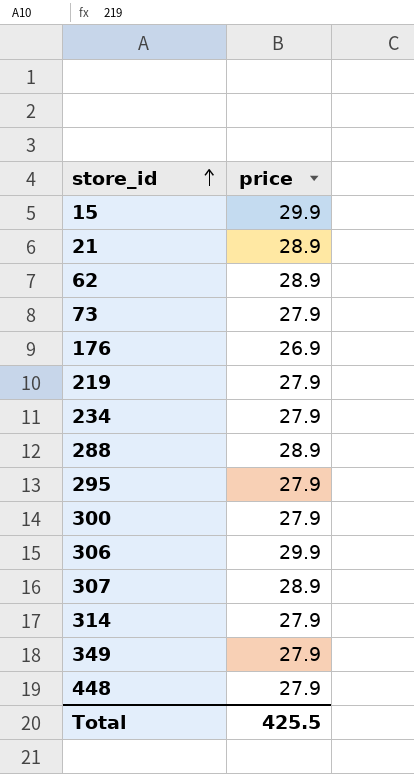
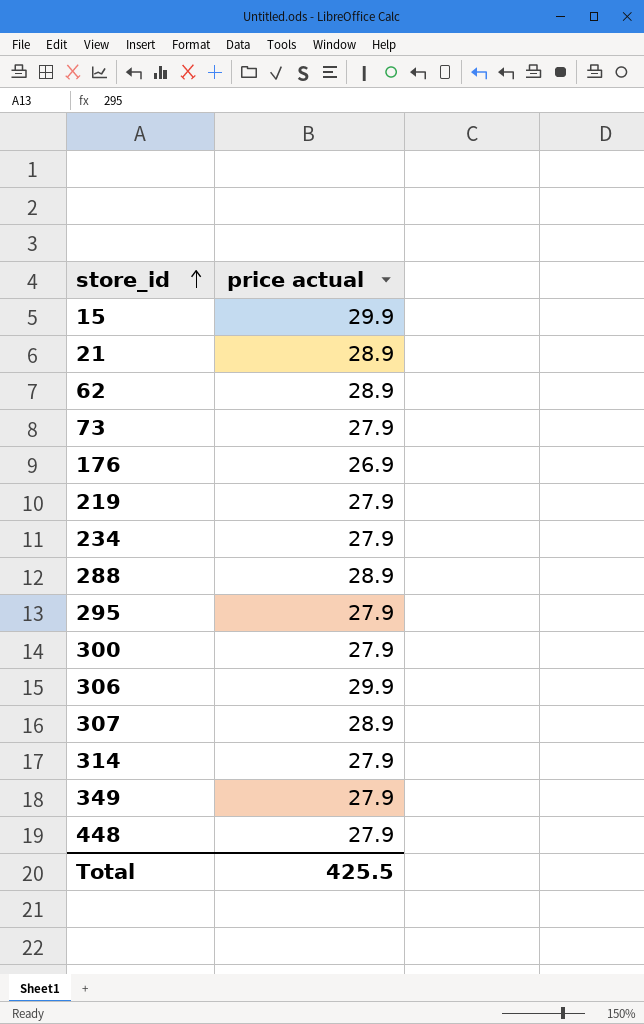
column name: price -> price actual

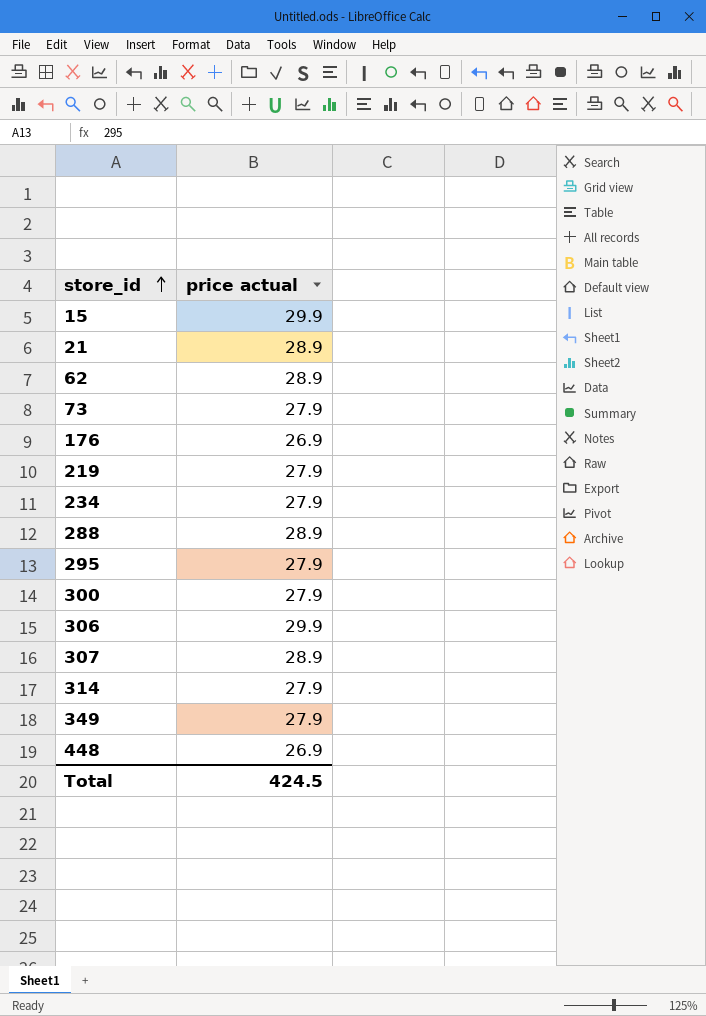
448 | price actual: 27.9 -> 26.9
Total | price actual: 425.5 -> 424.5

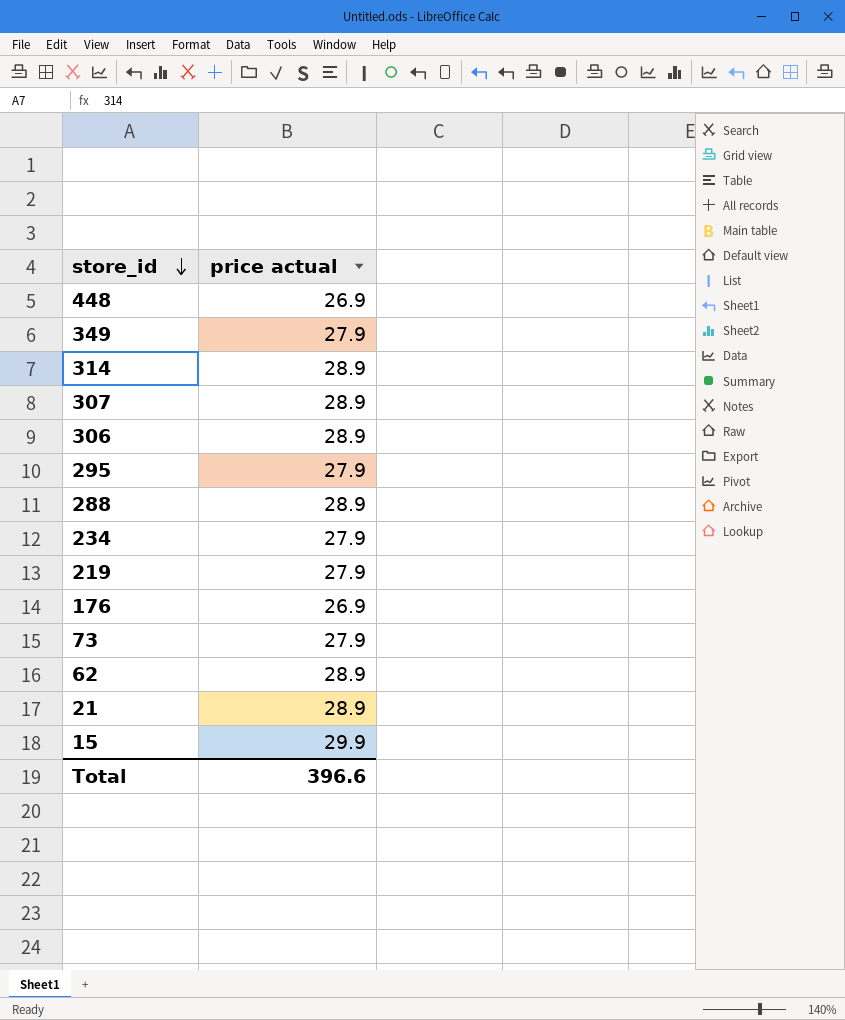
row order: store_id ascending -> store_id descending
row 300: 27.9 -> none
314 | price actual: 27.9 -> 28.9
306 | price actual: 29.9 -> 28.9
Total | price actual: 424.5 -> 396.6

